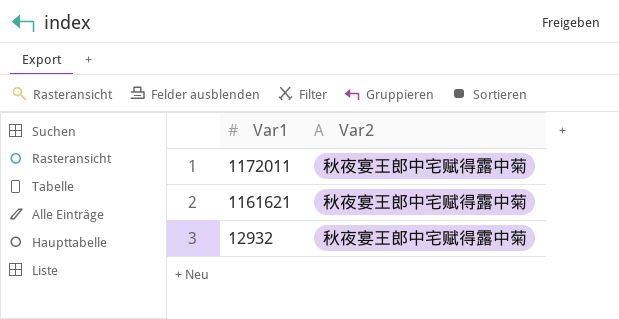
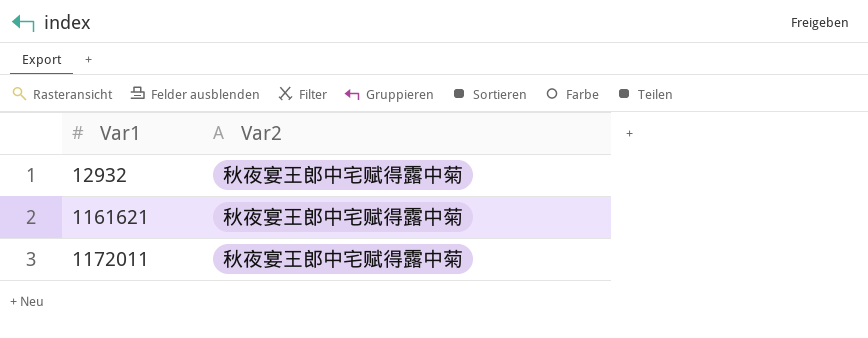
row order: Var1 descending -> Var1 ascending

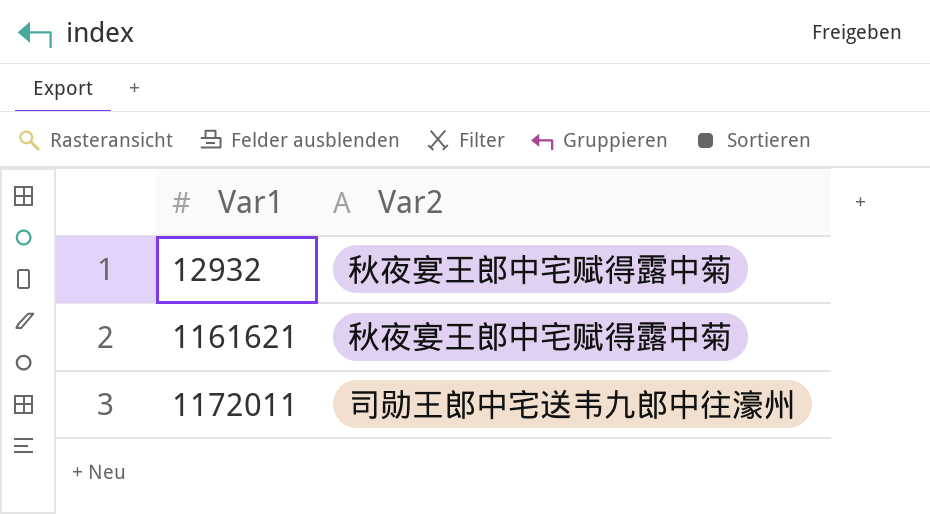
1172011 | Var2: 秋夜宴王郎中宅赋得露中菊 -> 司勋王郎中宅送韦九郎中往濠州

